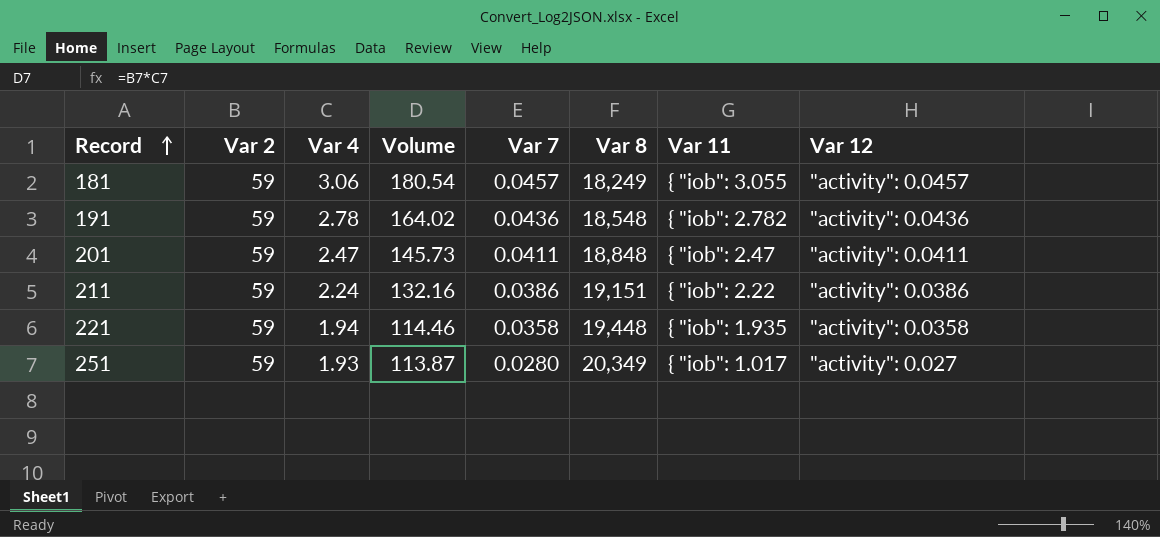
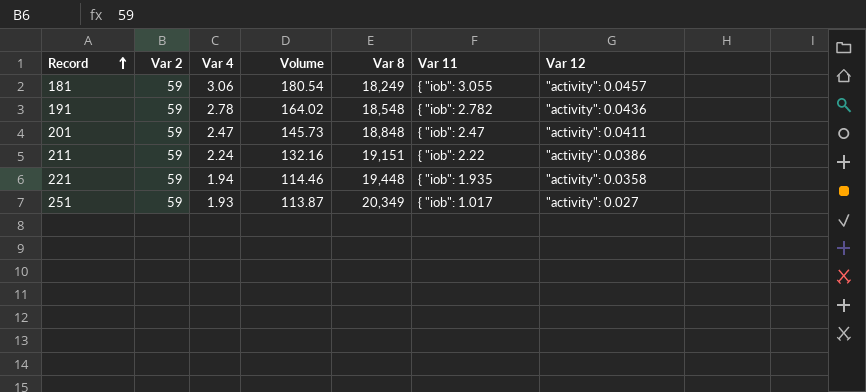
column Var 7 | position: 5 -> none

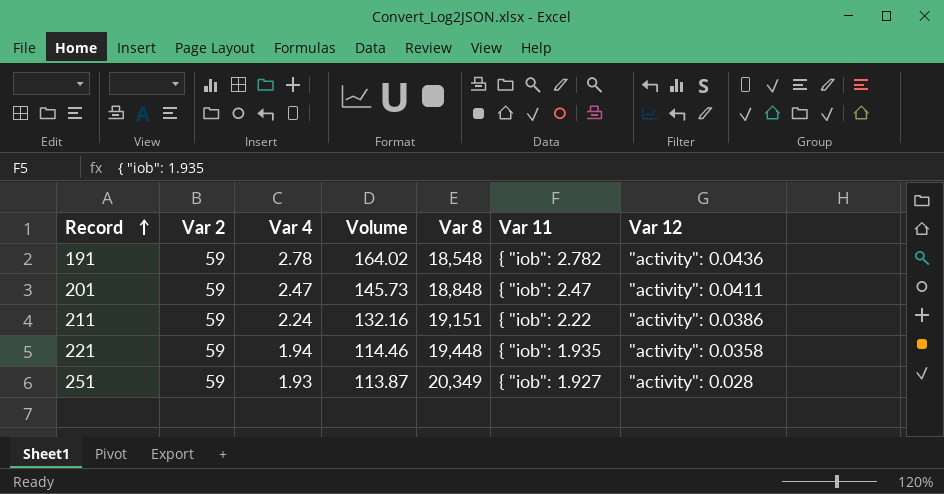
row 181: 59 | 3.06 | 180.54 | 18,249 | { "iob": 3.055 | "activity": 0.0457 -> none
251 | Var 11: { "iob": 1.017 -> { "iob": 1.927
251 | Var 12: "activity": 0.027 -> "activity": 0.028

